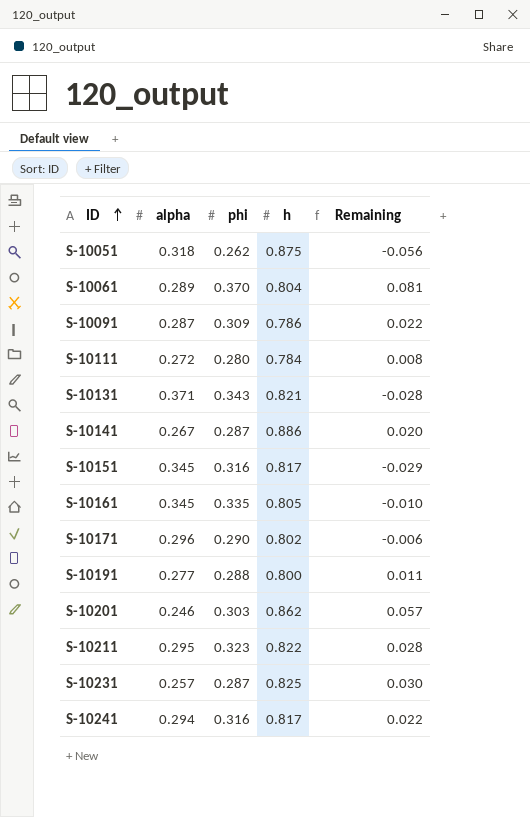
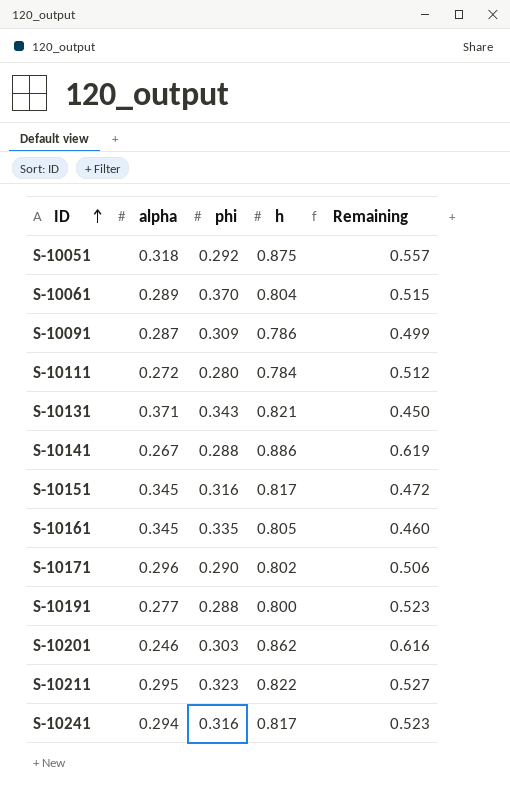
column Remaining | formula: [phi] - [alpha] -> [h] - [alpha]
row S-10231: 0.257 | 0.287 | 0.825 | 0.030 -> none
S-10051 | phi: 0.262 -> 0.292
S-10141 | phi: 0.287 -> 0.288

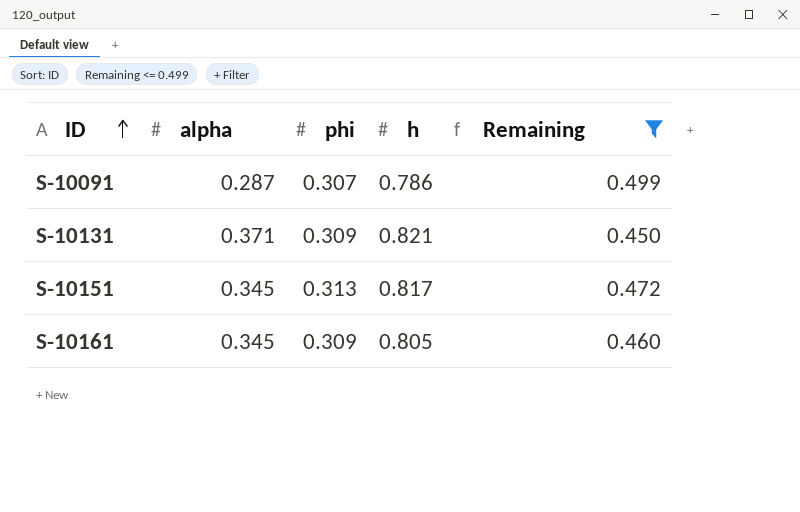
filter: none -> Remaining <= 0.499
S-10091 | phi: 0.309 -> 0.307
S-10131 | phi: 0.343 -> 0.309
S-10151 | phi: 0.316 -> 0.313
S-10161 | phi: 0.335 -> 0.309

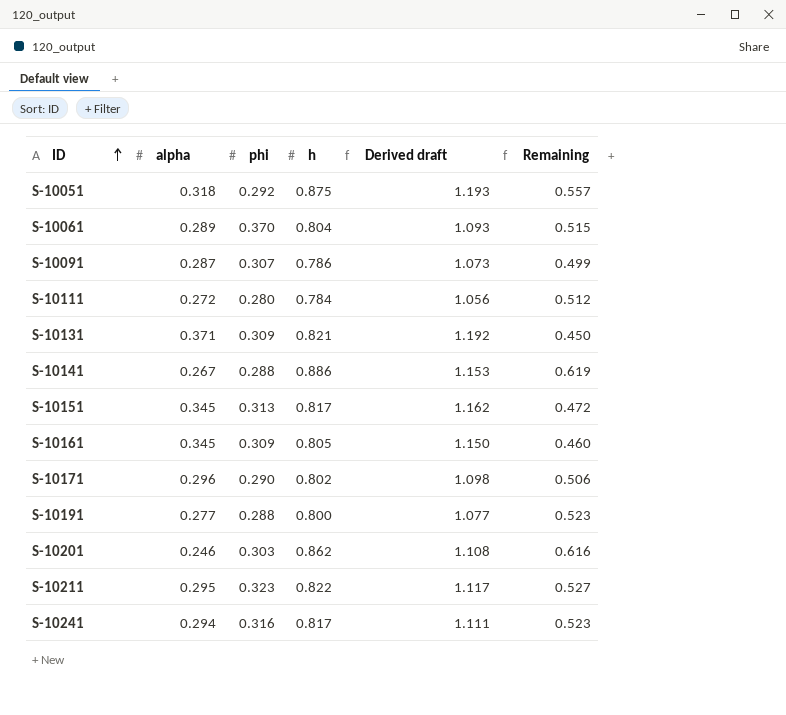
filter: Remaining <= 0.499 -> none
column Derived draft | formula: none -> [alpha] + [h]

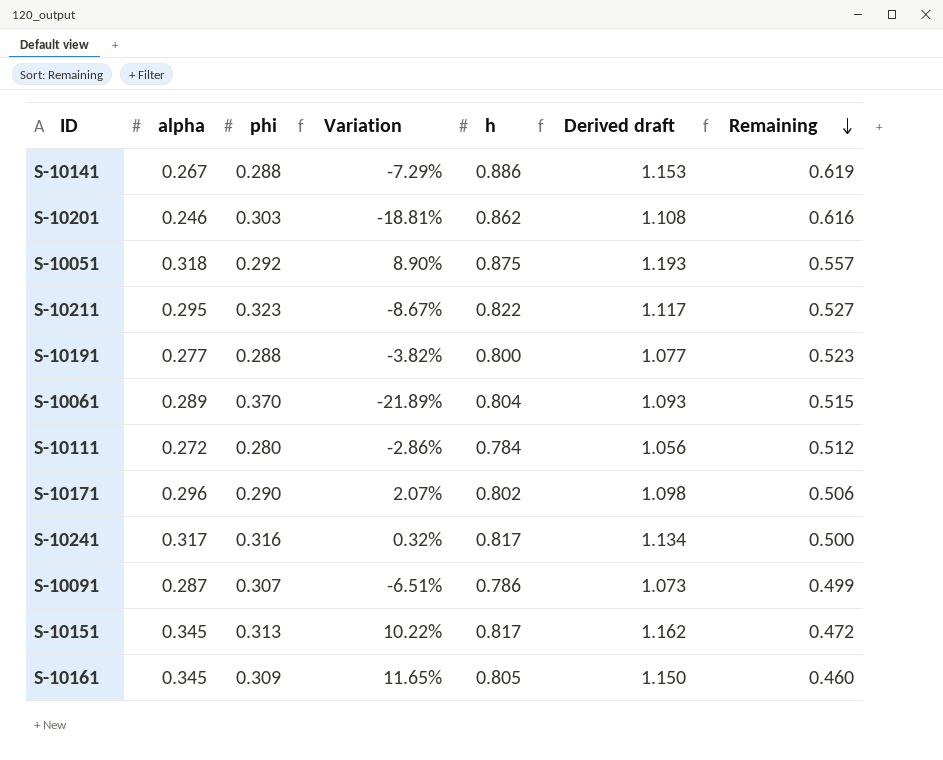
row order: ID ascending -> Remaining descending
column Variation | formula: none -> ([alpha] - [phi]) / [phi]
row S-10131: 0.371 | 0.309 | 0.821 | 1.192 | 0.450 -> none
S-10241 | alpha: 0.294 -> 0.317
S-10241 | Derived draft: 1.111 -> 1.134
S-10241 | Remaining: 0.523 -> 0.500

